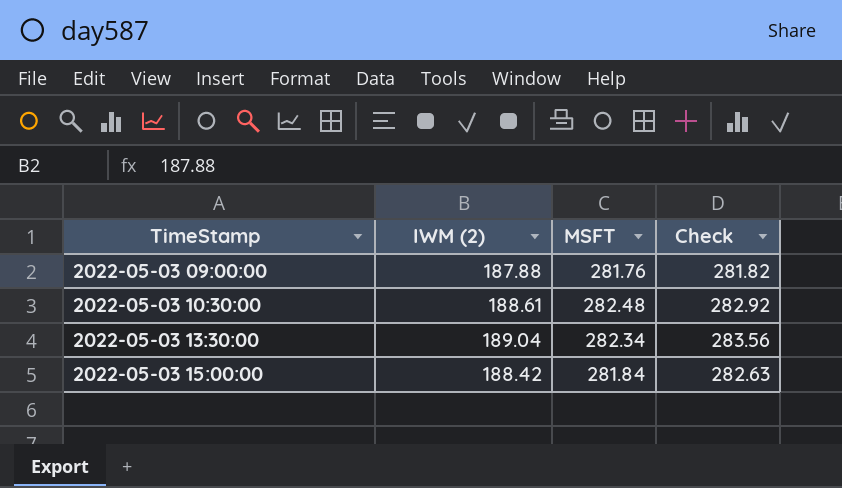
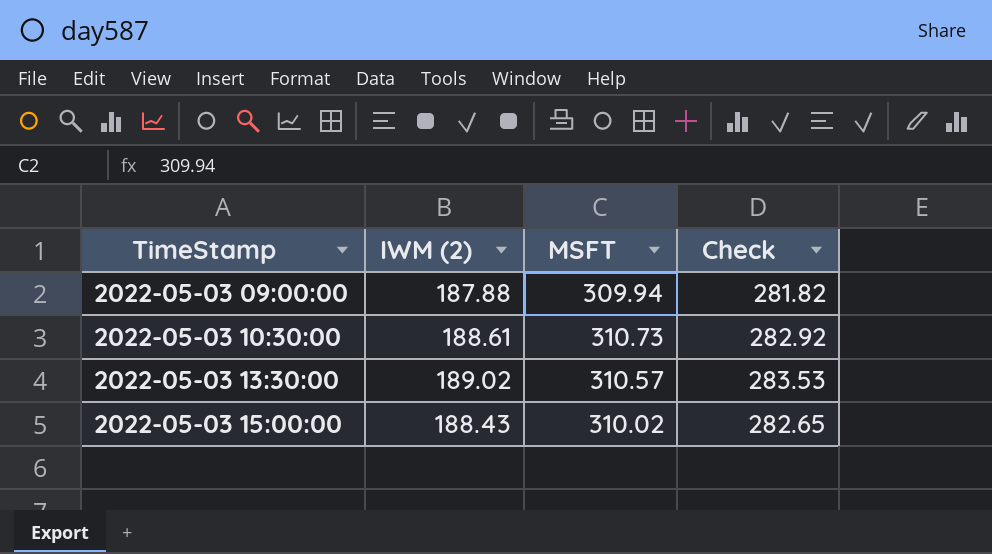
2022-05-03 09:00:00 | MSFT: 281.76 -> 309.94
2022-05-03 10:30:00 | MSFT: 282.48 -> 310.73
2022-05-03 13:30:00 | IWM (2): 189.04 -> 189.02
2022-05-03 13:30:00 | MSFT: 282.34 -> 310.57
2022-05-03 13:30:00 | Check: 283.56 -> 283.53
2022-05-03 15:00:00 | IWM (2): 188.42 -> 188.43
2022-05-03 15:00:00 | MSFT: 281.84 -> 310.02
2022-05-03 15:00:00 | Check: 282.63 -> 282.65

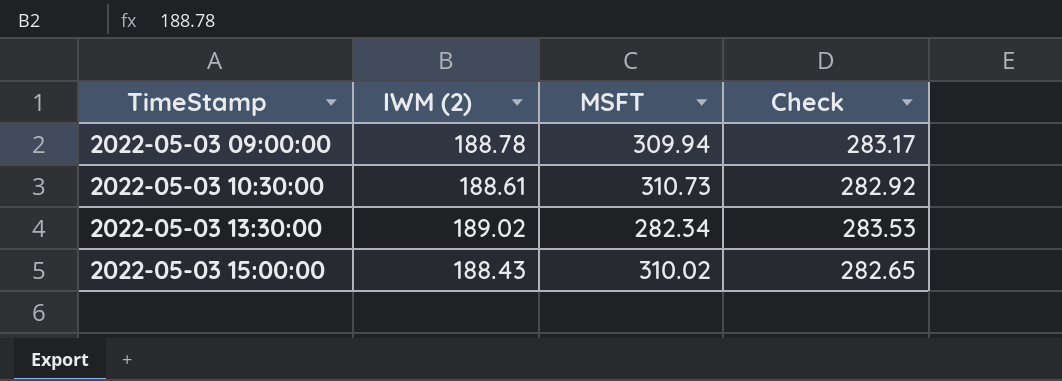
2022-05-03 09:00:00 | IWM (2): 187.88 -> 188.78
2022-05-03 09:00:00 | Check: 281.82 -> 283.17
2022-05-03 13:30:00 | MSFT: 310.57 -> 282.34

